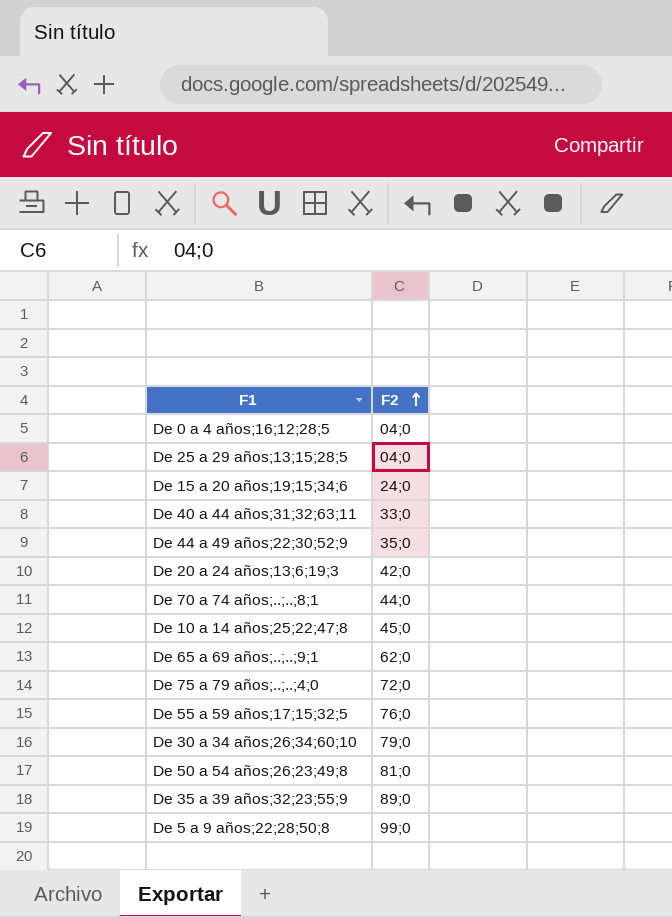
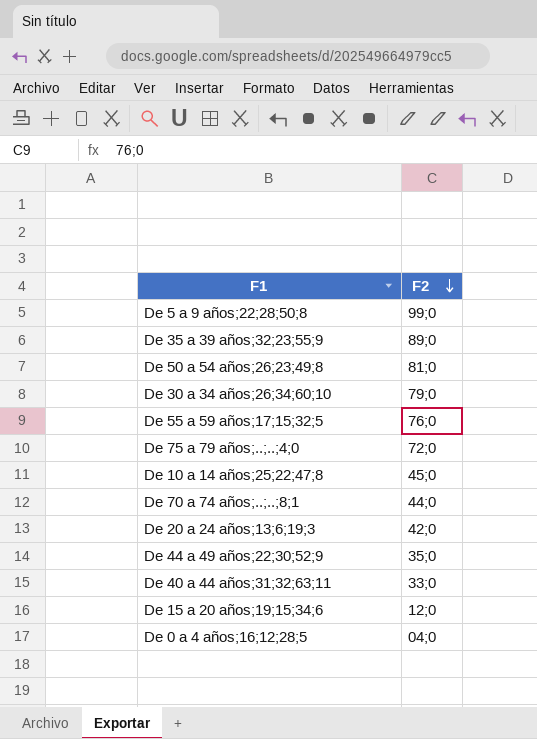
row order: F2 ascending -> F2 descending
row De 25 a 29 años;13;15;28;5: 04;0 -> none
row De 65 a 69 años;..;..;9;1: 62;0 -> none
De 15 a 20 años;19;15;34;6 | F2: 24;0 -> 12;0

